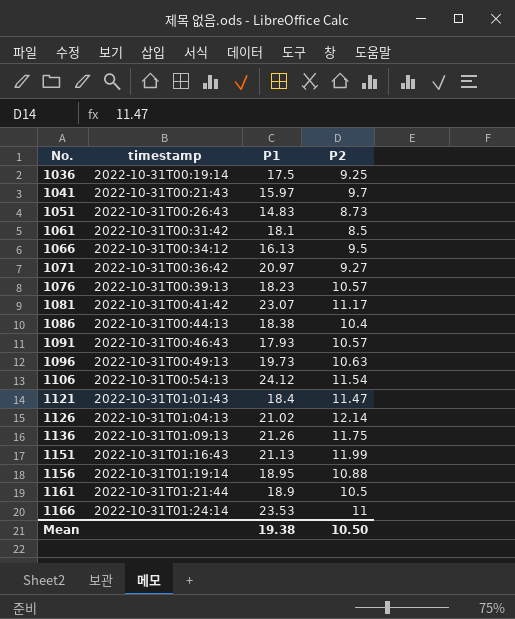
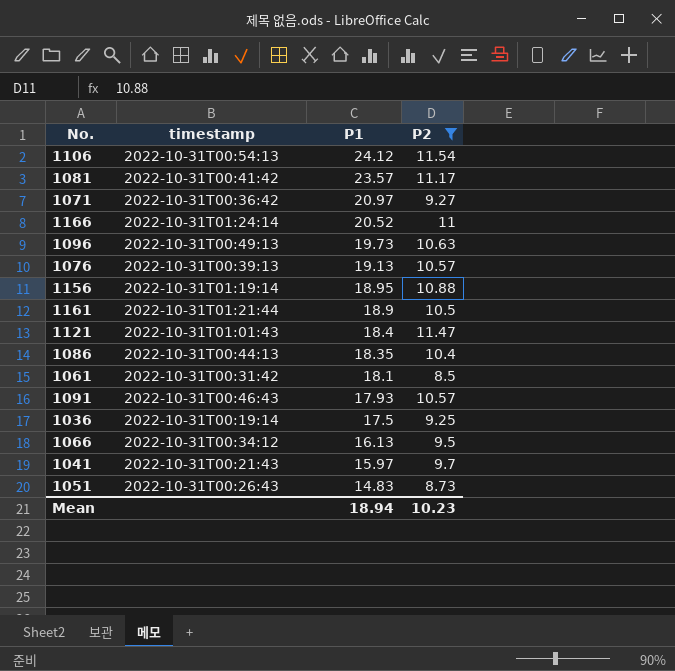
filter: none -> P2 <= 11.54
row order: No. ascending -> P1 descending
1081 | P1: 23.07 -> 23.57
1166 | P1: 23.53 -> 20.52
1076 | P1: 18.23 -> 19.13
1086 | P1: 18.38 -> 18.35
Mean | P1: 19.38 -> 18.94
Mean | P2: 10.50 -> 10.23

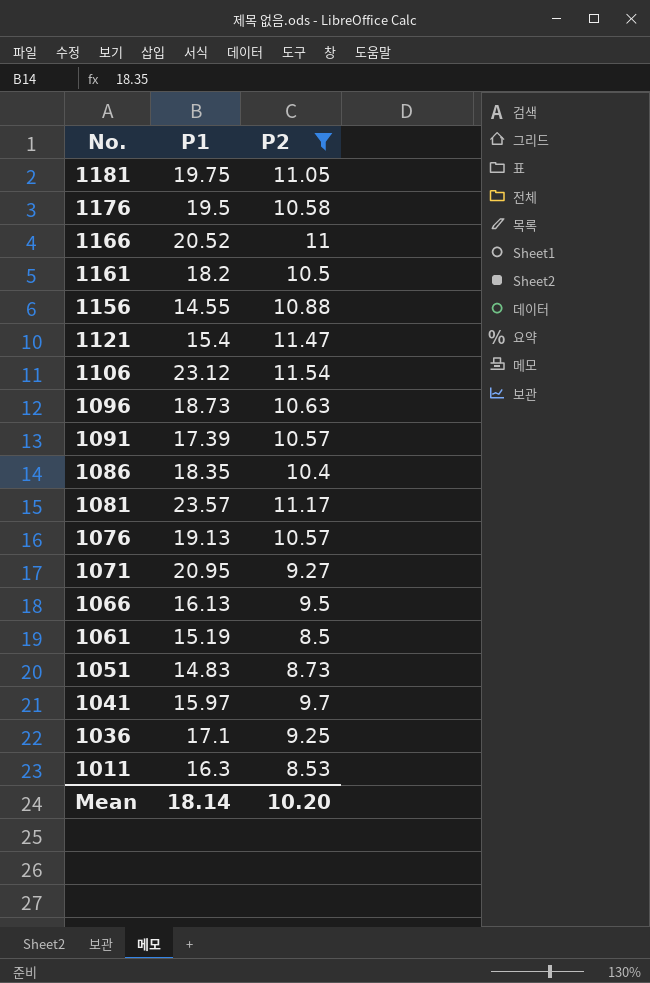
row order: P1 descending -> No. descending
column timestamp | position: 2 -> none
row 1181: none -> 19.75 | 11.05
row 1176: none -> 19.5 | 10.58
1161 | P1: 18.9 -> 18.2
1156 | P1: 18.95 -> 14.55
1121 | P1: 18.4 -> 15.4
1106 | P1: 24.12 -> 23.12
1096 | P1: 19.73 -> 18.73
1091 | P1: 17.93 -> 17.39
1071 | P1: 20.97 -> 20.95
1061 | P1: 18.1 -> 15.19
1036 | P1: 17.5 -> 17.1
row 1011: none -> 16.3 | 8.53
Mean | P1: 18.94 -> 18.14
Mean | P2: 10.23 -> 10.20

